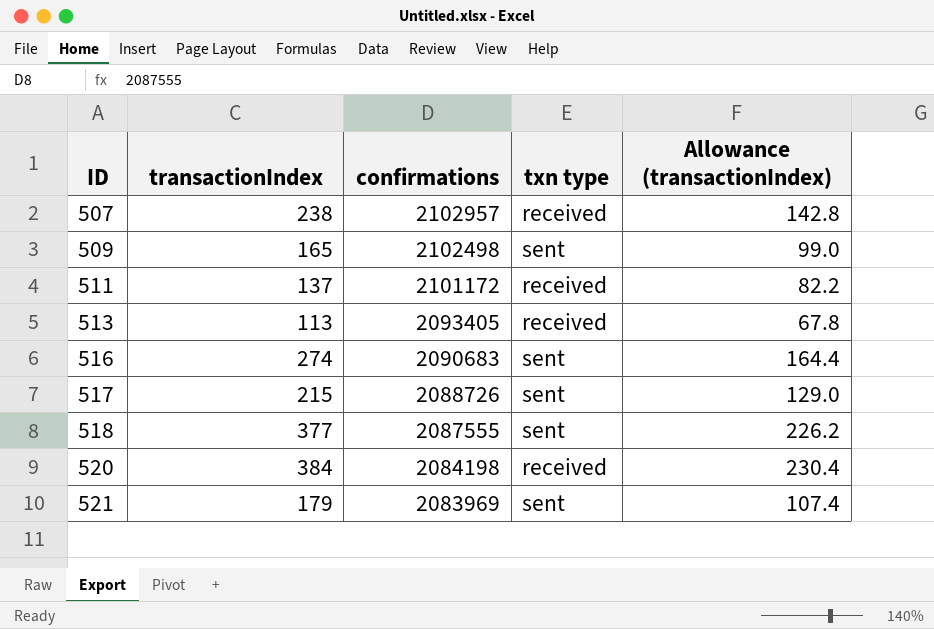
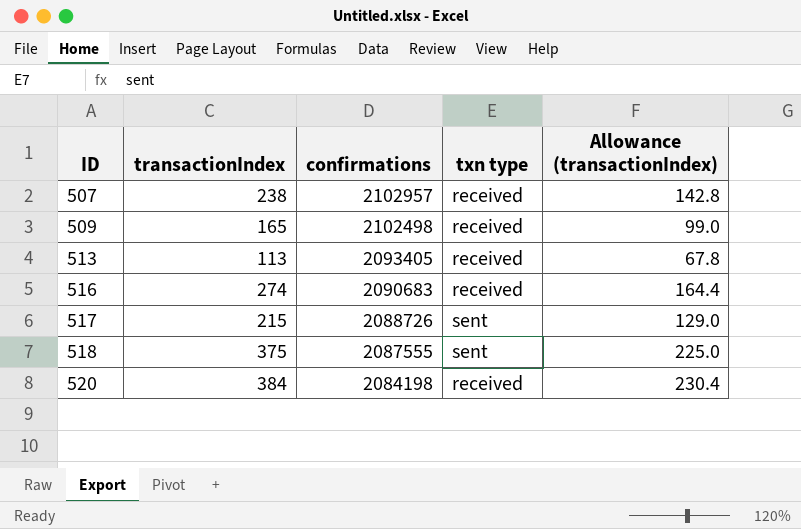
row 511: 137 | 2101172 | received | 82.2 -> none
row 521: 179 | 2083969 | sent | 107.4 -> none
509 | txn type: sent -> received
516 | txn type: sent -> received
518 | transactionIndex: 377 -> 375
518 | Allowance (transactionIndex): 226.2 -> 225.0

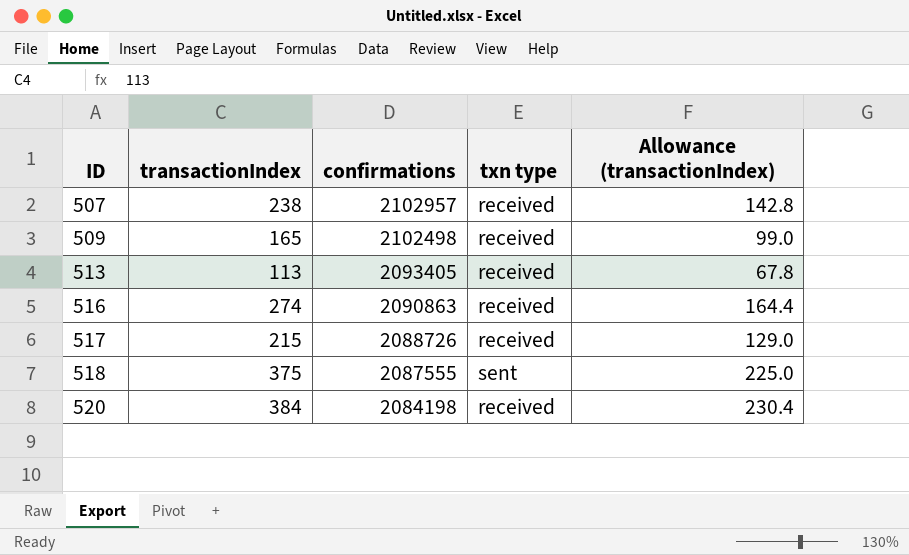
516 | confirmations: 2090683 -> 2090863
517 | txn type: sent -> received

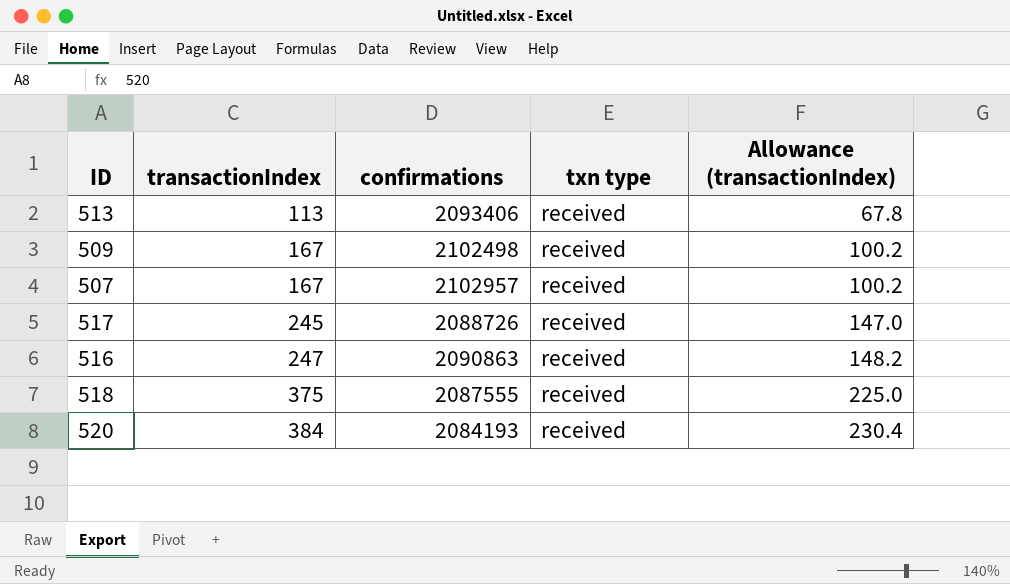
row order: ID ascending -> transactionIndex ascending
513 | confirmations: 2093405 -> 2093406
509 | transactionIndex: 165 -> 167
509 | Allowance (transactionIndex): 99.0 -> 100.2
507 | transactionIndex: 238 -> 167
507 | Allowance (transactionIndex): 142.8 -> 100.2
517 | transactionIndex: 215 -> 245
517 | Allowance (transactionIndex): 129.0 -> 147.0
516 | transactionIndex: 274 -> 247
516 | Allowance (transactionIndex): 164.4 -> 148.2
518 | txn type: sent -> received
520 | confirmations: 2084198 -> 2084193

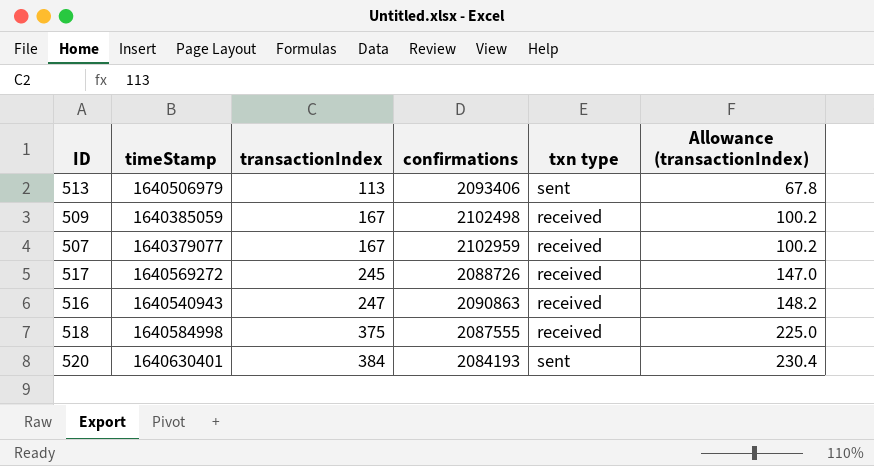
column timeStamp | position: none -> 2
513 | txn type: received -> sent
507 | confirmations: 2102957 -> 2102959
520 | txn type: received -> sent

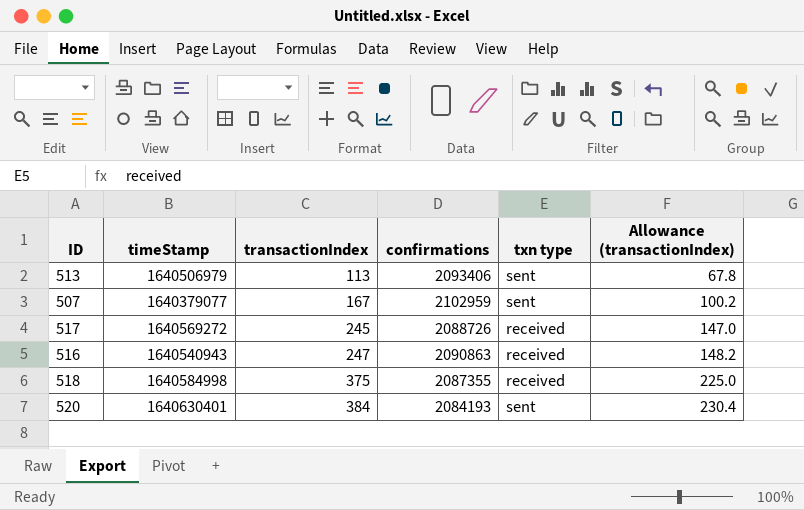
row 509: 1640385059 | 167 | 2102498 | received | 100.2 -> none
507 | txn type: received -> sent
518 | confirmations: 2087555 -> 2087355

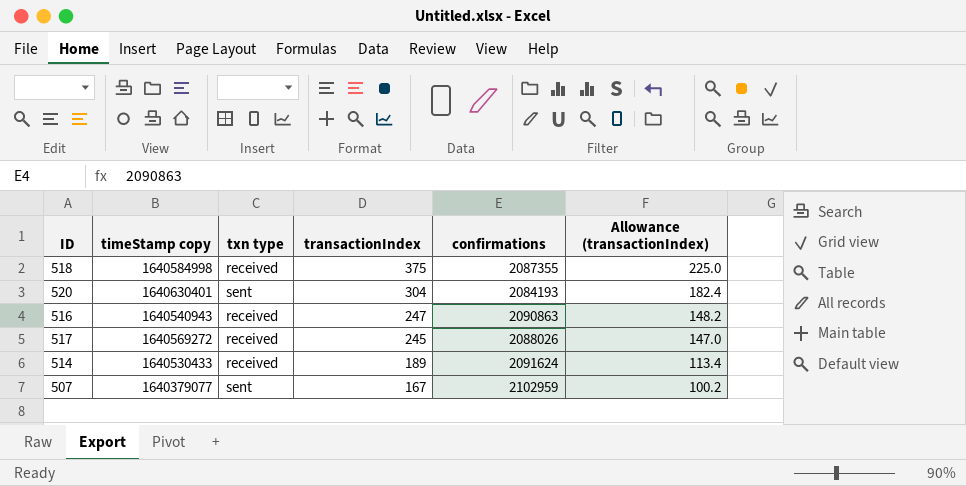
row order: transactionIndex ascending -> transactionIndex descending
column name: timeStamp -> timeStamp copy
column txn type | position: 5 -> 3
row 513: 1640506979 | 113 | 2093406 | sent | 67.8 -> none
520 | transactionIndex: 384 -> 304
520 | Allowance (transactionIndex): 230.4 -> 182.4
517 | confirmations: 2088726 -> 2088026
row 514: none -> 1640530433 | received | 189 | 2091624 | 113.4

